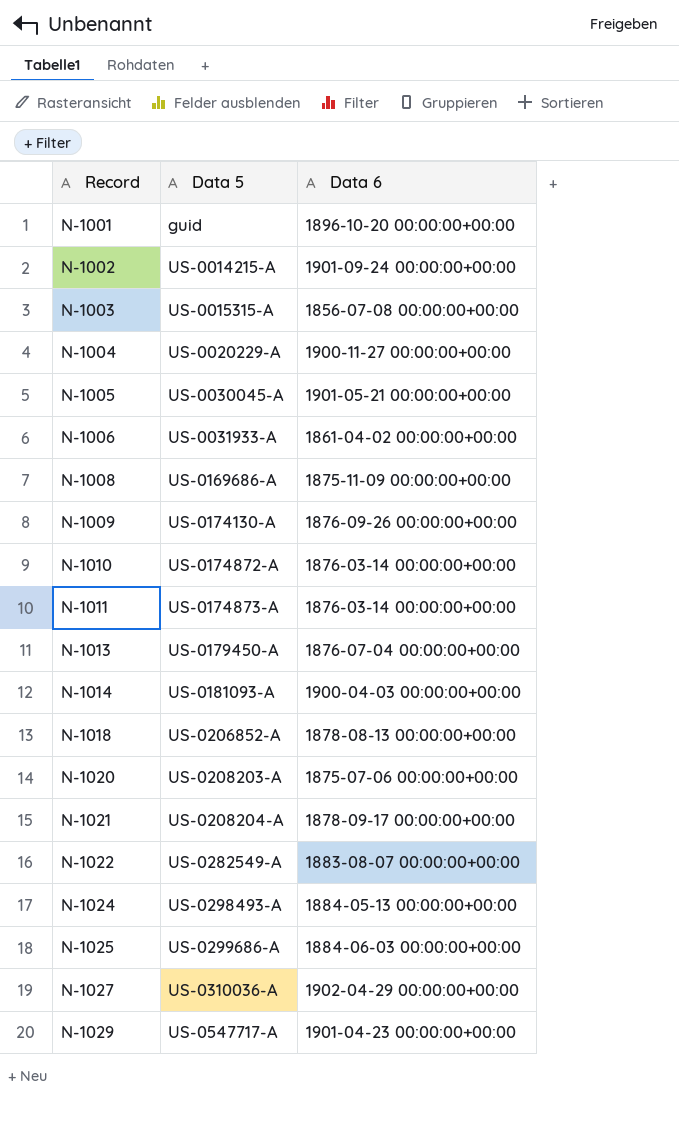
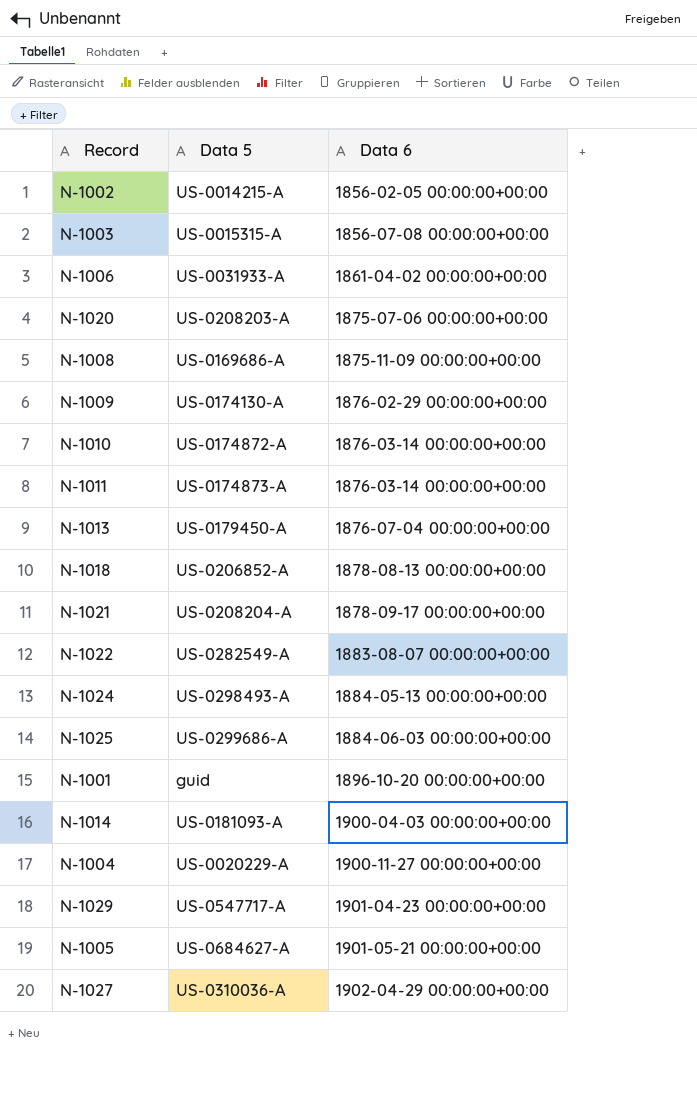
row order: Record ascending -> Data 6 ascending
N-1002 | Data 6: 1901-09-24 00:00:00+00:00 -> 1856-02-05 00:00:00+00:00
N-1009 | Data 6: 1876-09-26 00:00:00+00:00 -> 1876-02-29 00:00:00+00:00
N-1005 | Data 5: US-0030045-A -> US-0684627-A

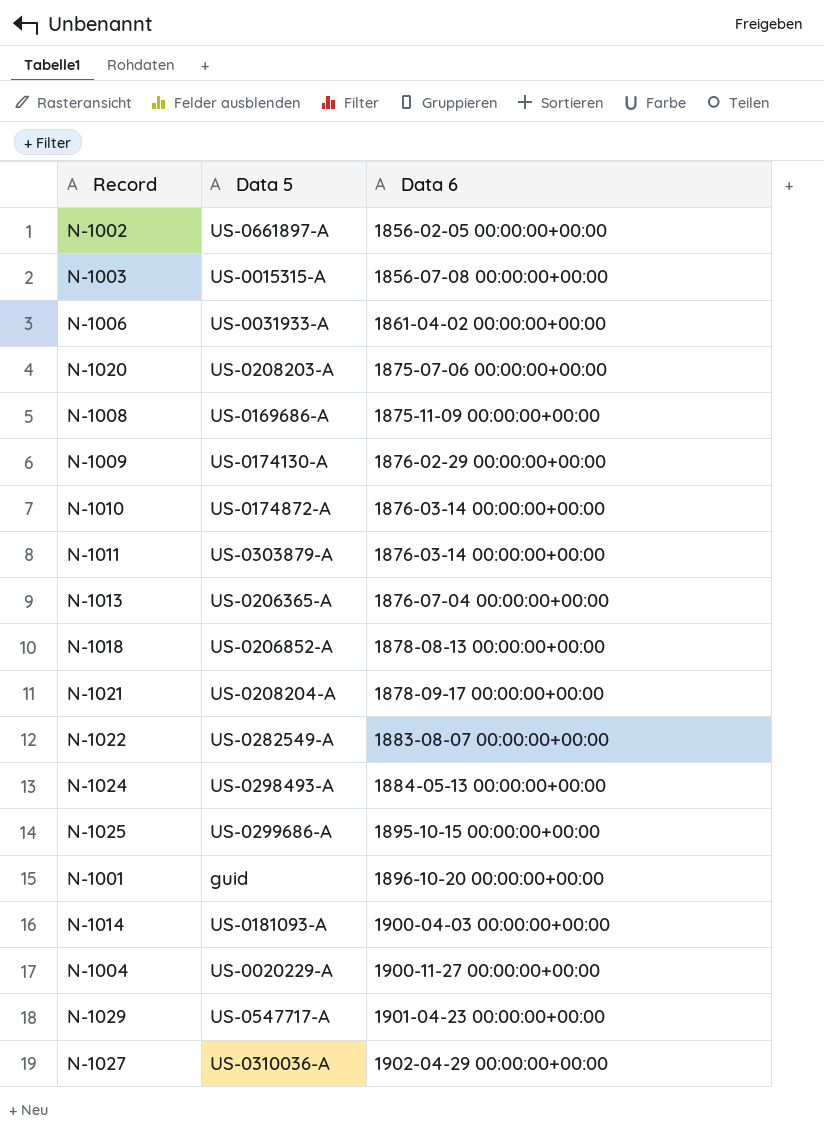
row N-1005: US-0684627-A | 1901-05-21 00:00:00+00:00 -> none
N-1002 | Data 5: US-0014215-A -> US-0661897-A
N-1011 | Data 5: US-0174873-A -> US-0303879-A
N-1013 | Data 5: US-0179450-A -> US-0206365-A
N-1025 | Data 6: 1884-06-03 00:00:00+00:00 -> 1895-10-15 00:00:00+00:00

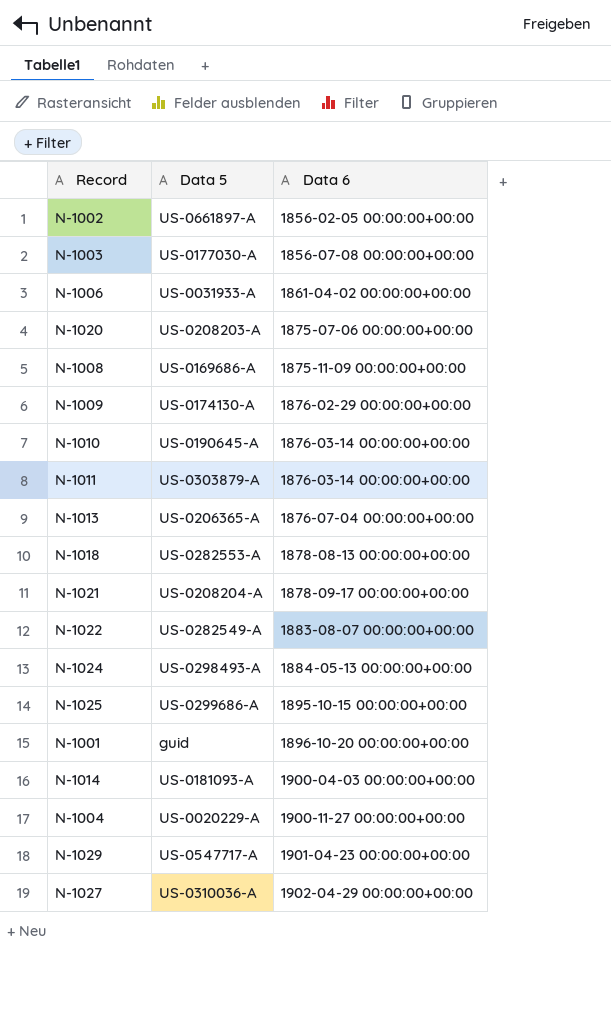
N-1003 | Data 5: US-0015315-A -> US-0177030-A
N-1010 | Data 5: US-0174872-A -> US-0190645-A
N-1018 | Data 5: US-0206852-A -> US-0282553-A

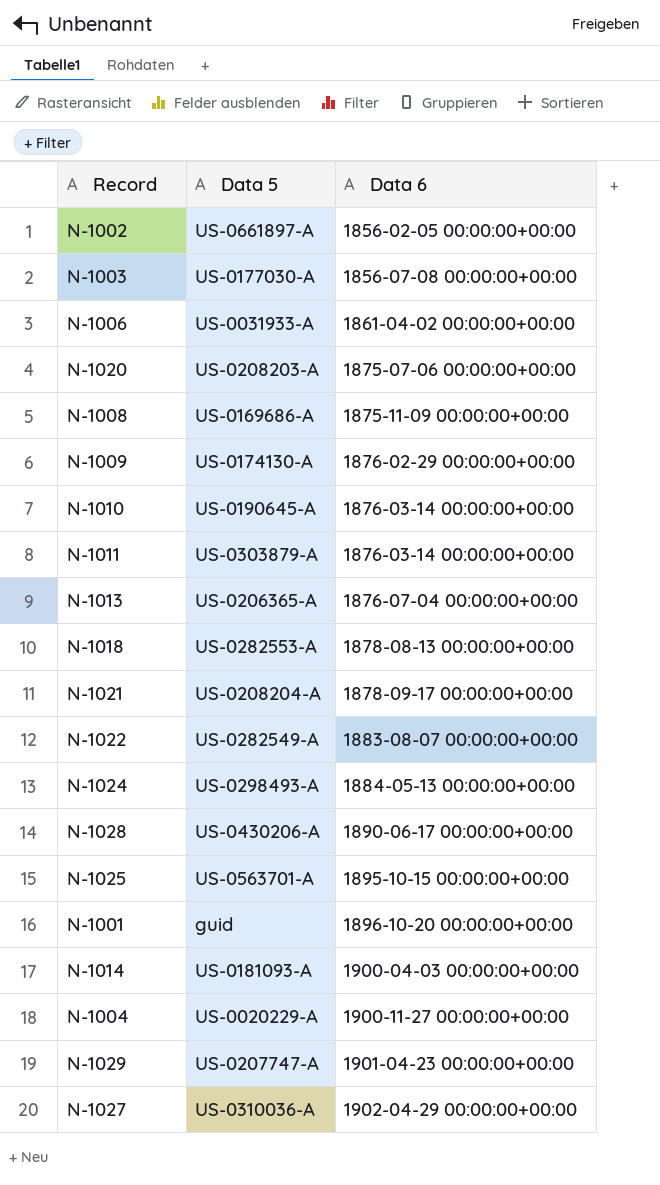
row N-1028: none -> US-0430206-A | 1890-06-17 00:00:00+00:00
N-1025 | Data 5: US-0299686-A -> US-0563701-A
N-1029 | Data 5: US-0547717-A -> US-0207747-A

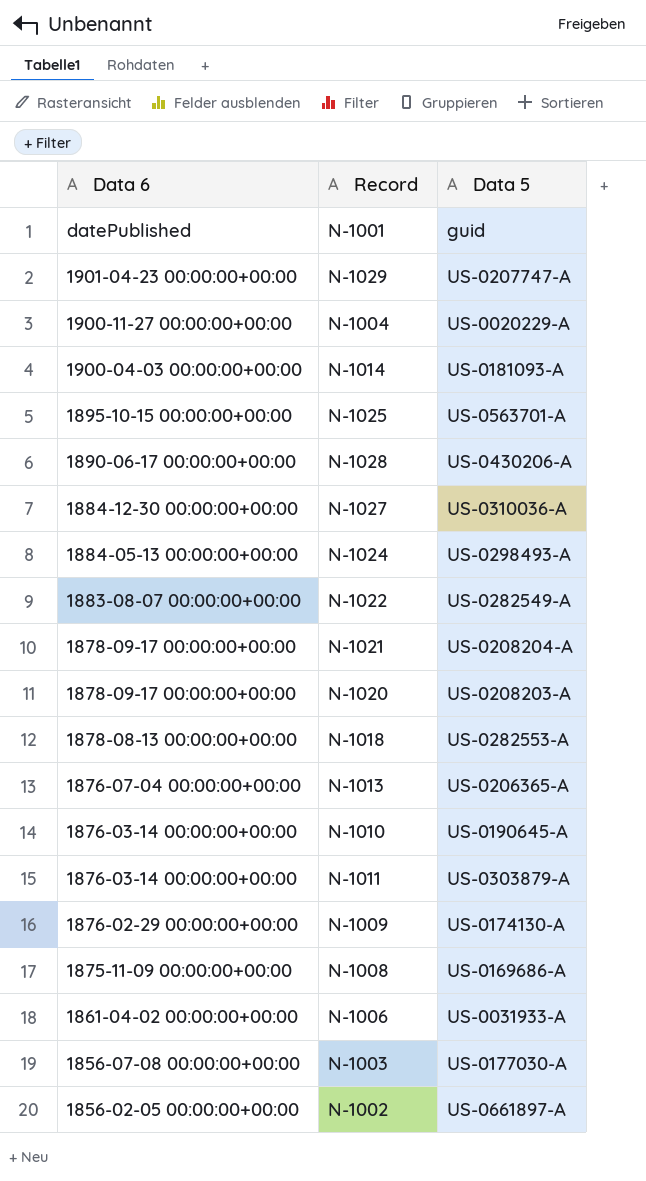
row order: Data 6 ascending -> Data 6 descending
column Data 6 | position: 3 -> 1
N-1001 | Data 6: 1896-10-20 00:00:00+00:00 -> datePublished
N-1027 | Data 6: 1902-04-29 00:00:00+00:00 -> 1884-12-30 00:00:00+00:00
N-1020 | Data 6: 1875-07-06 00:00:00+00:00 -> 1878-09-17 00:00:00+00:00

